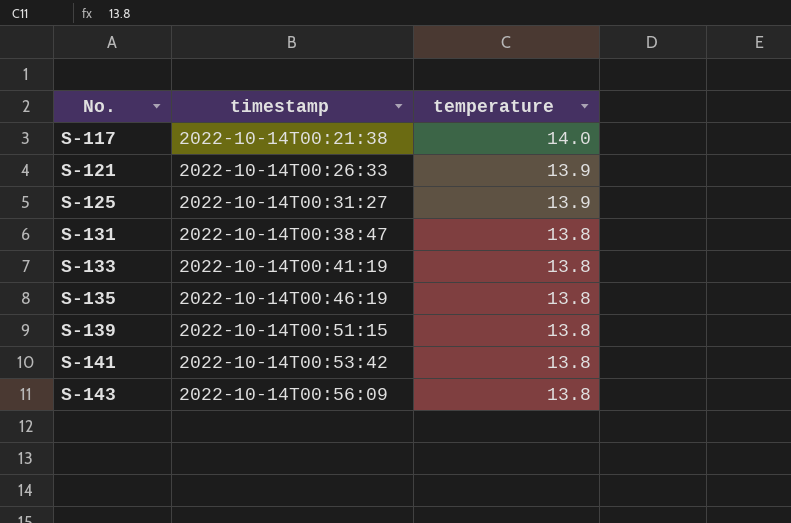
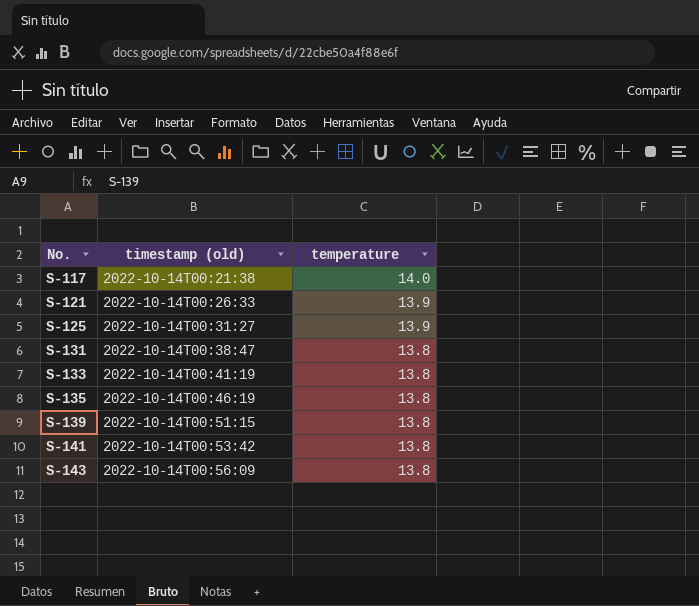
column name: timestamp -> timestamp (old)

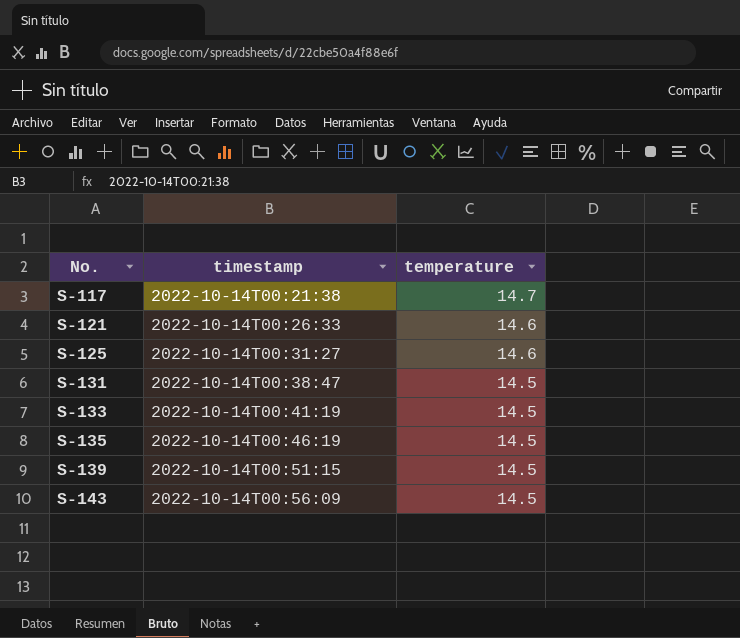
column name: timestamp (old) -> timestamp
row S-141: 2022-10-14T00:53:42 | 13.8 -> none
S-117 | temperature: 14.0 -> 14.7
S-121 | temperature: 13.9 -> 14.6
S-125 | temperature: 13.9 -> 14.6
S-131 | temperature: 13.8 -> 14.5
S-133 | temperature: 13.8 -> 14.5
S-135 | temperature: 13.8 -> 14.5
S-139 | temperature: 13.8 -> 14.5
S-143 | temperature: 13.8 -> 14.5

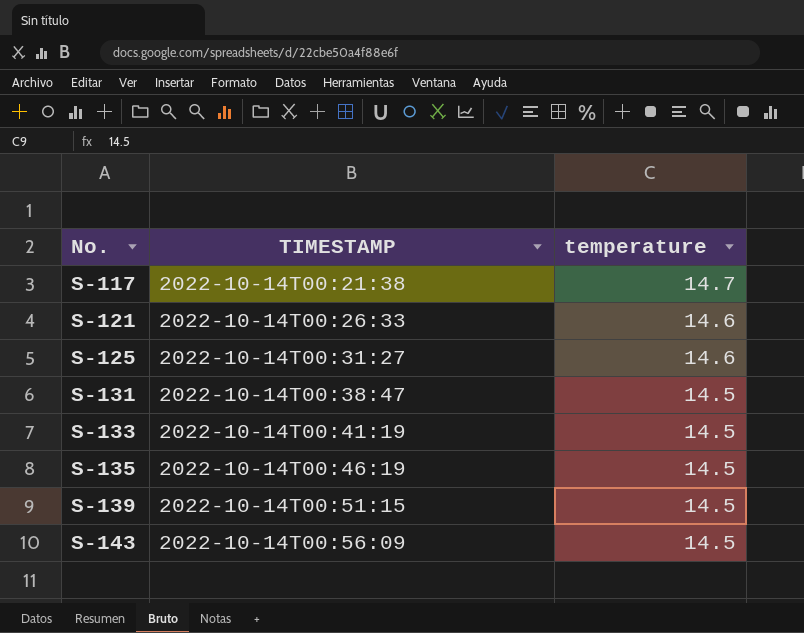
column name: timestamp -> TIMESTAMP

